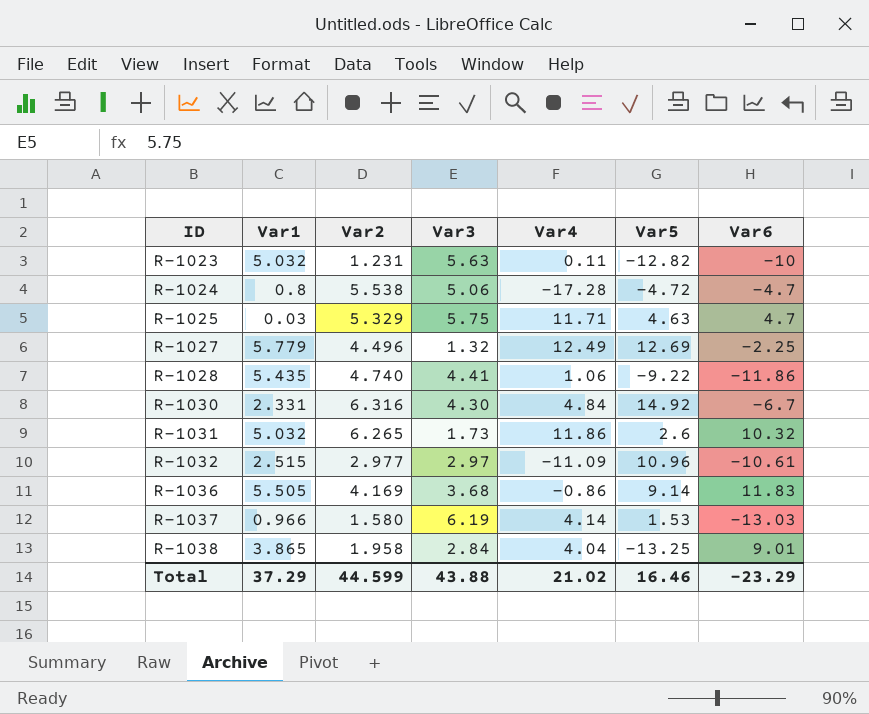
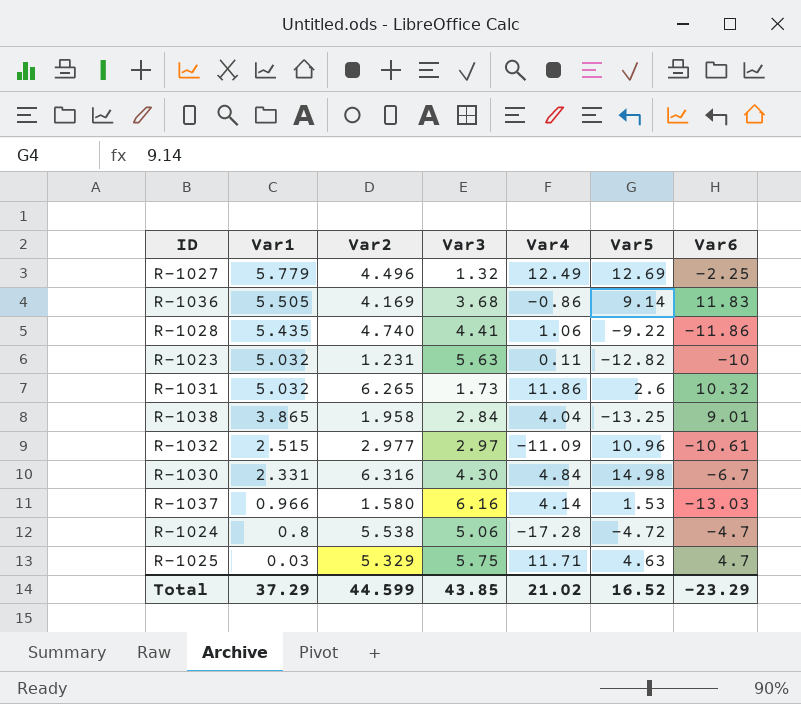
row order: ID ascending -> Var1 descending
R-1030 | Var5: 14.92 -> 14.98
R-1037 | Var3: 6.19 -> 6.16
Total | Var3: 43.88 -> 43.85
Total | Var5: 16.46 -> 16.52

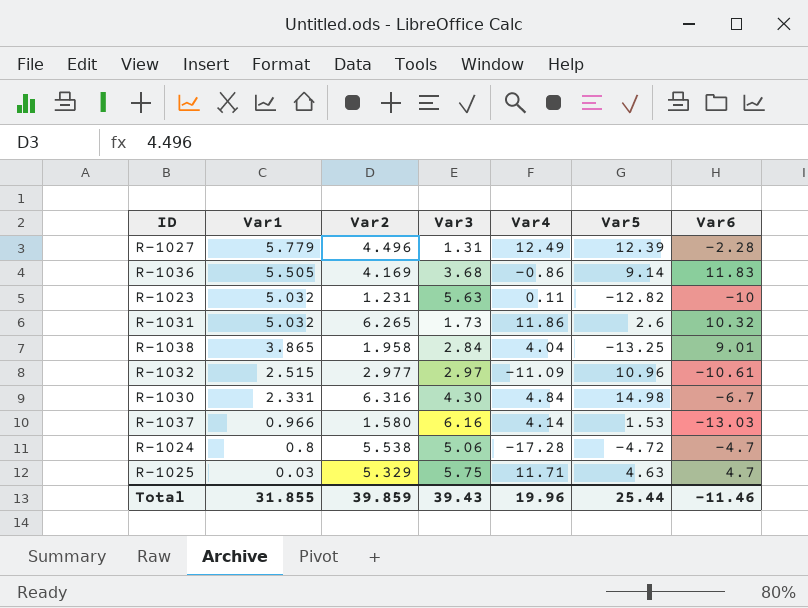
row R-1028: 5.435 | 4.740 | 4.41 | 1.06 | -9.22 | -11.86 -> none
R-1027 | Var3: 1.32 -> 1.31
R-1027 | Var5: 12.69 -> 12.39
R-1027 | Var6: -2.25 -> -2.28
Total | Var1: 37.29 -> 31.855
Total | Var2: 44.599 -> 39.859
Total | Var3: 43.85 -> 39.43
Total | Var4: 21.02 -> 19.96
Total | Var5: 16.52 -> 25.44
Total | Var6: -23.29 -> -11.46

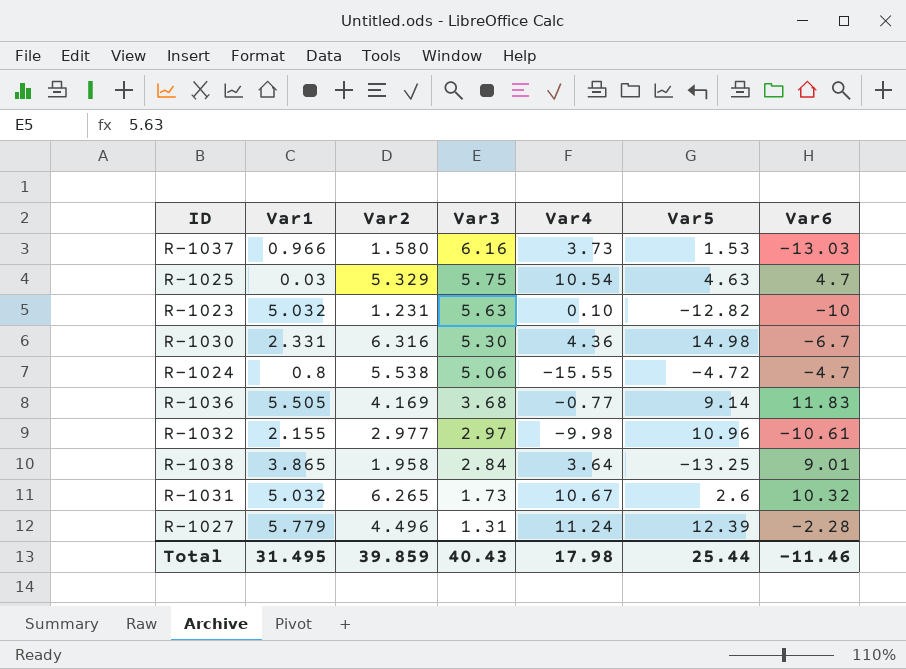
row order: Var1 descending -> Var3 descending
R-1037 | Var4: 4.14 -> 3.73
R-1025 | Var4: 11.71 -> 10.54
R-1023 | Var4: 0.11 -> 0.10
R-1030 | Var3: 4.30 -> 5.30
R-1030 | Var4: 4.84 -> 4.36
R-1024 | Var4: -17.28 -> -15.55
R-1036 | Var4: -0.86 -> -0.77
R-1032 | Var1: 2.515 -> 2.155
R-1032 | Var4: -11.09 -> -9.98
R-1038 | Var4: 4.04 -> 3.64
R-1031 | Var4: 11.86 -> 10.67
R-1027 | Var4: 12.49 -> 11.24
Total | Var1: 31.855 -> 31.495
Total | Var3: 39.43 -> 40.43
Total | Var4: 19.96 -> 17.98

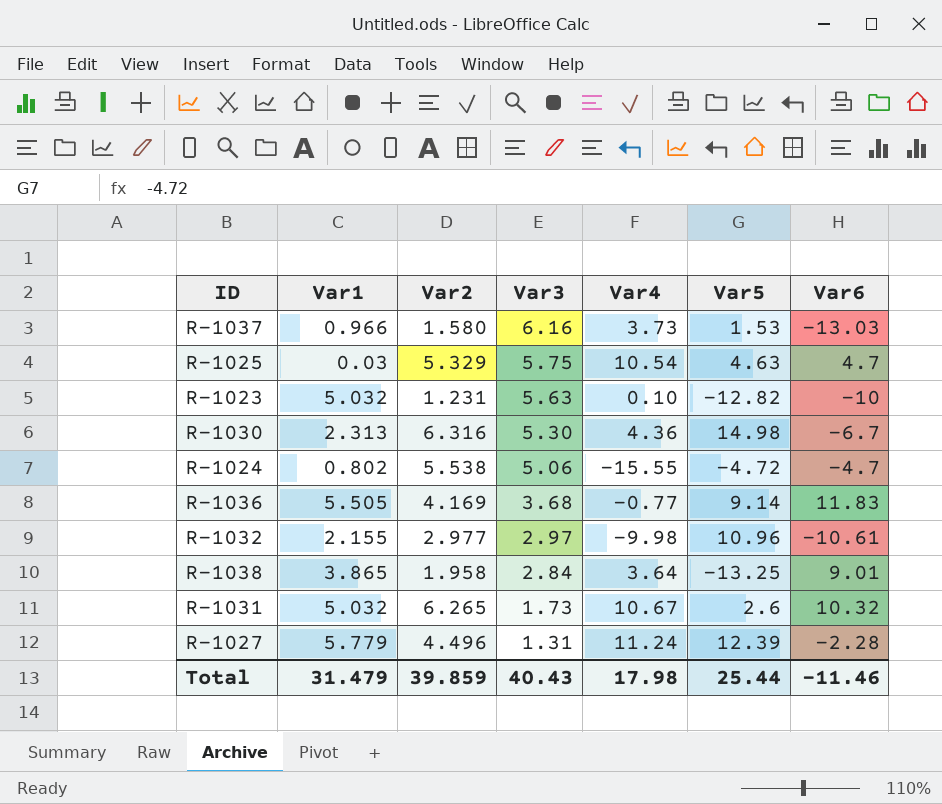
R-1030 | Var1: 2.331 -> 2.313
R-1024 | Var1: 0.8 -> 0.802
Total | Var1: 31.495 -> 31.479

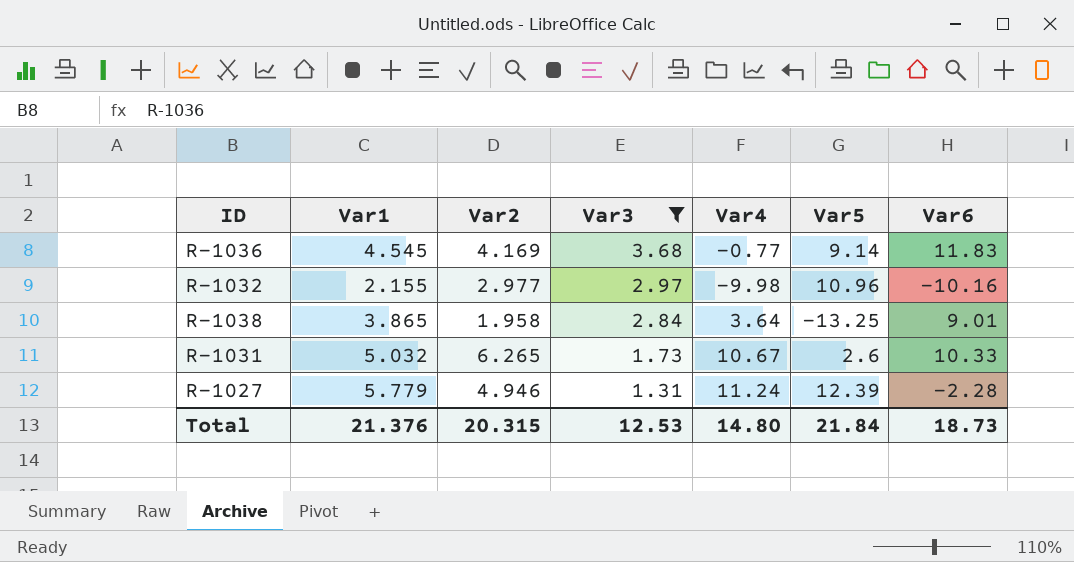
filter: none -> Var3 <= 3.68
R-1036 | Var1: 5.505 -> 4.545
R-1032 | Var6: -10.61 -> -10.16
R-1031 | Var6: 10.32 -> 10.33
R-1027 | Var2: 4.496 -> 4.946
Total | Var1: 31.479 -> 21.376
Total | Var2: 39.859 -> 20.315
Total | Var3: 40.43 -> 12.53
Total | Var4: 17.98 -> 14.80
Total | Var5: 25.44 -> 21.84
Total | Var6: -11.46 -> 18.73

